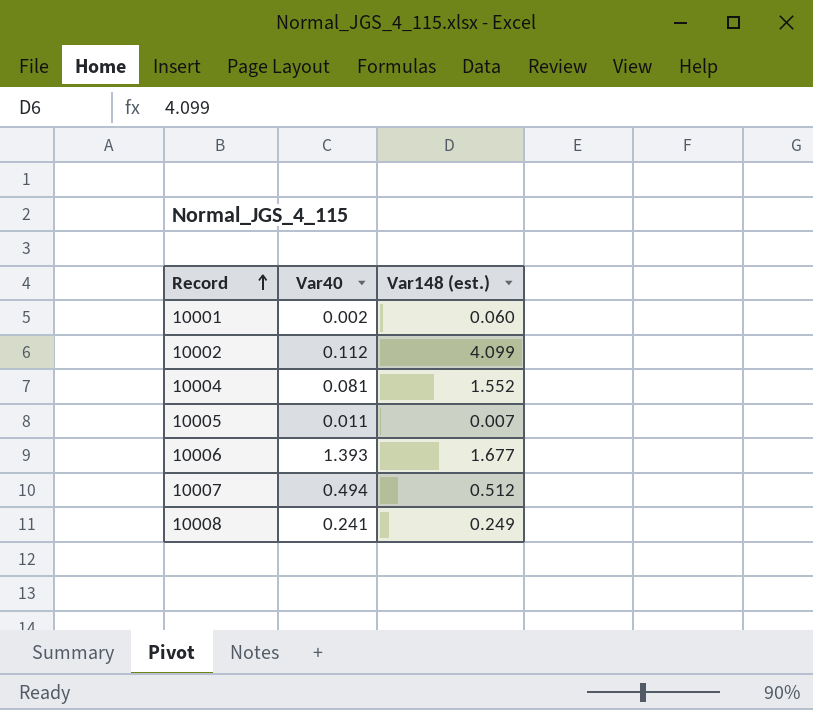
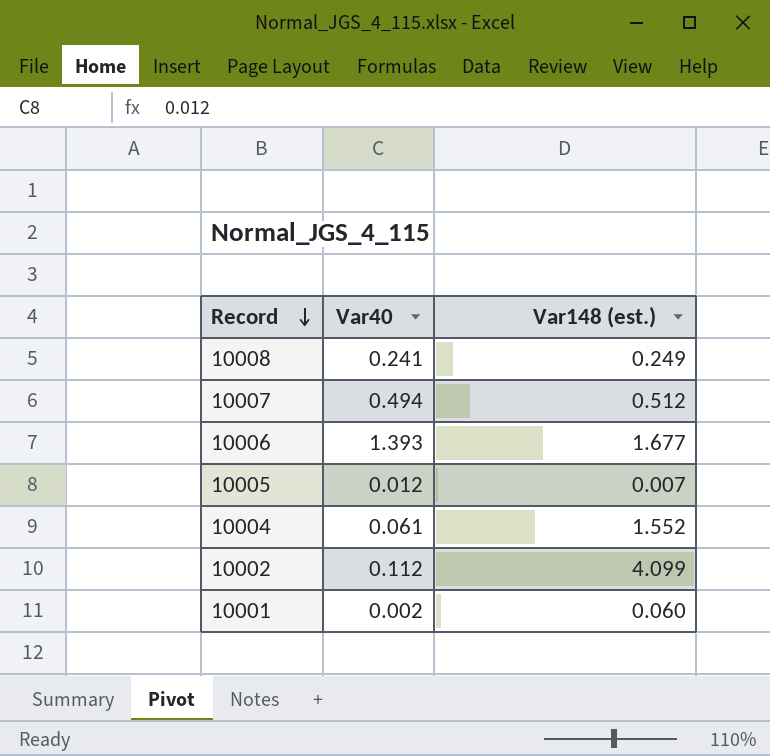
row order: Record ascending -> Record descending
10005 | Var40: 0.011 -> 0.012
10004 | Var40: 0.081 -> 0.061

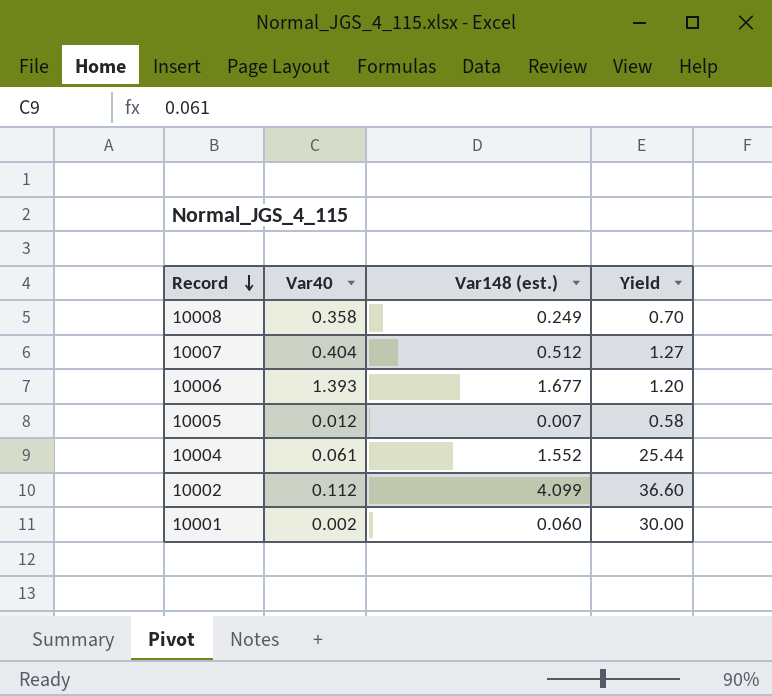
column Yield | formula: none -> [Var148 (est.)] / [Var40]
10008 | Var40: 0.241 -> 0.358
10007 | Var40: 0.494 -> 0.404

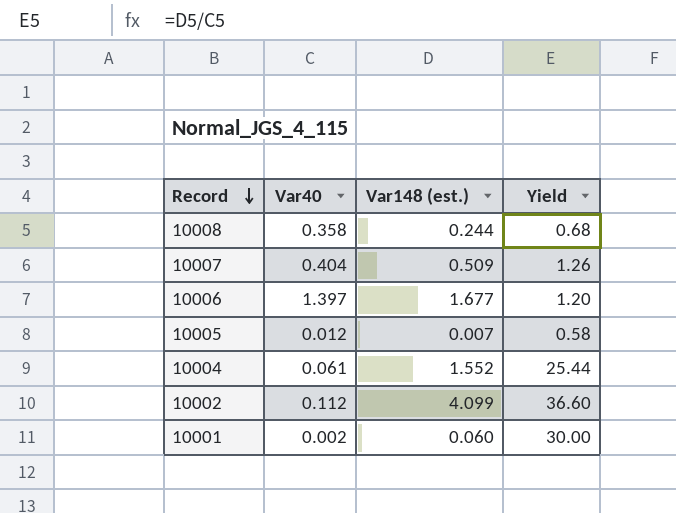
10008 | Var148 (est.): 0.249 -> 0.244
10008 | Yield: 0.70 -> 0.68
10007 | Var148 (est.): 0.512 -> 0.509
10007 | Yield: 1.27 -> 1.26
10006 | Var40: 1.393 -> 1.397

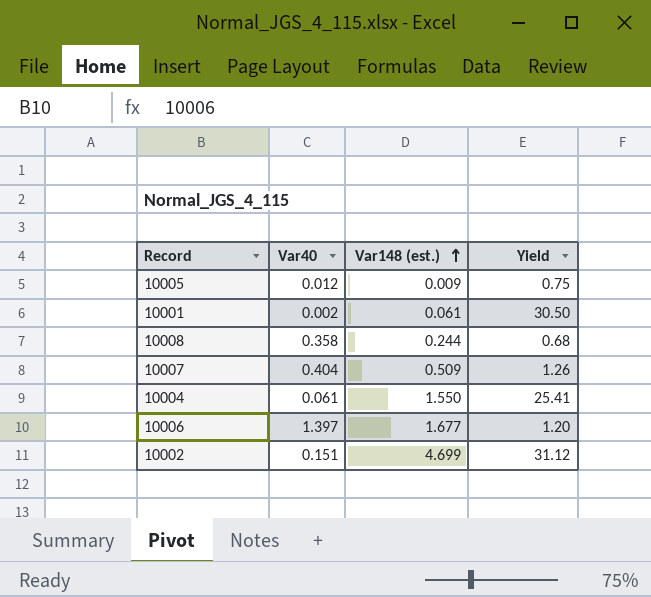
row order: Record descending -> Var148 (est.) ascending
10005 | Var148 (est.): 0.007 -> 0.009
10005 | Yield: 0.58 -> 0.75
10001 | Var148 (est.): 0.060 -> 0.061
10001 | Yield: 30.00 -> 30.50
10004 | Var148 (est.): 1.552 -> 1.550
10004 | Yield: 25.44 -> 25.41
10002 | Var40: 0.112 -> 0.151
10002 | Var148 (est.): 4.099 -> 4.699
10002 | Yield: 36.60 -> 31.12

